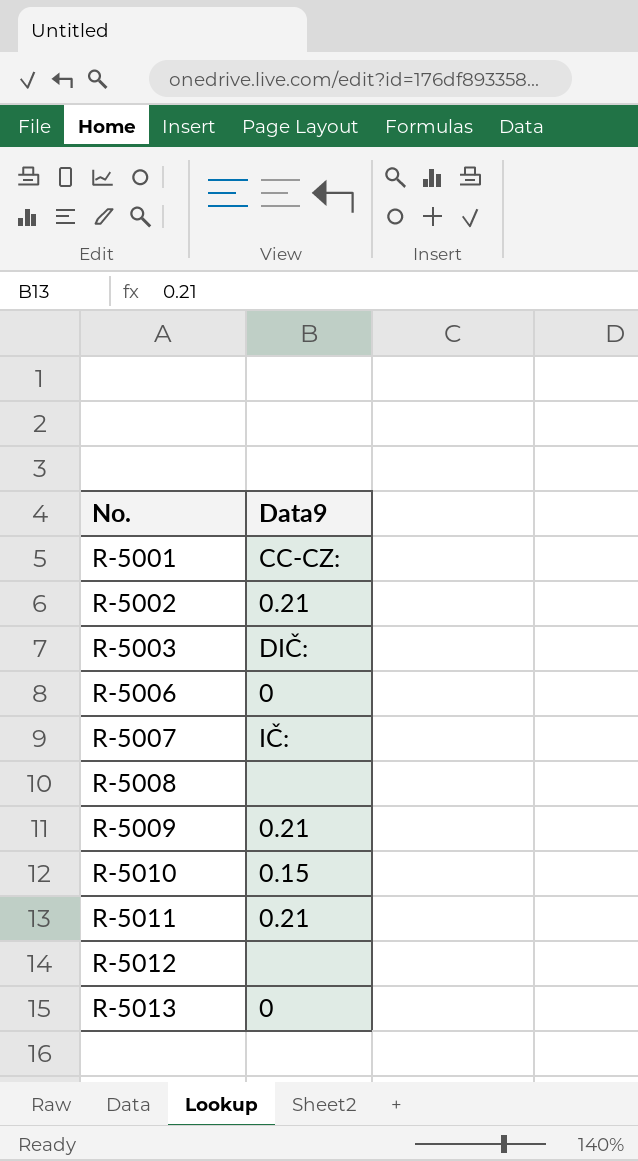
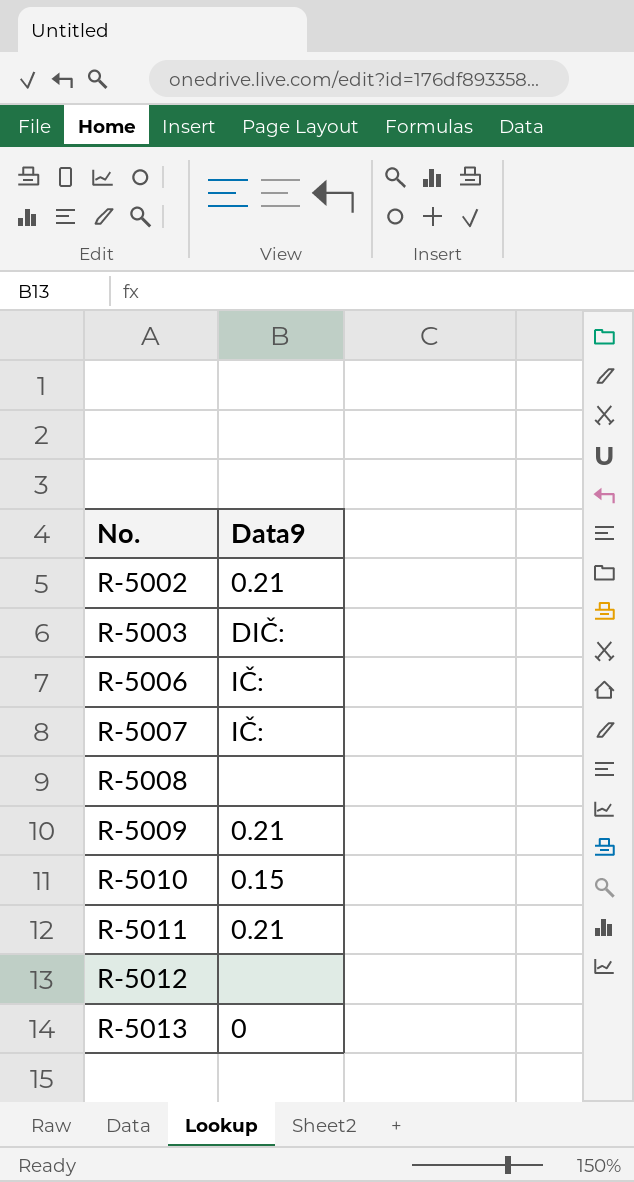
row R-5001: CC-CZ: -> none
R-5006 | Data9: 0 -> IČ:

